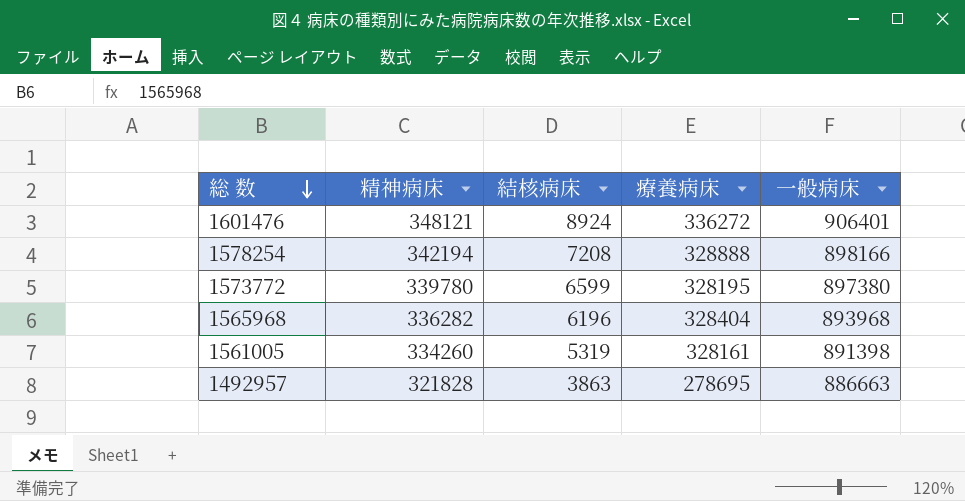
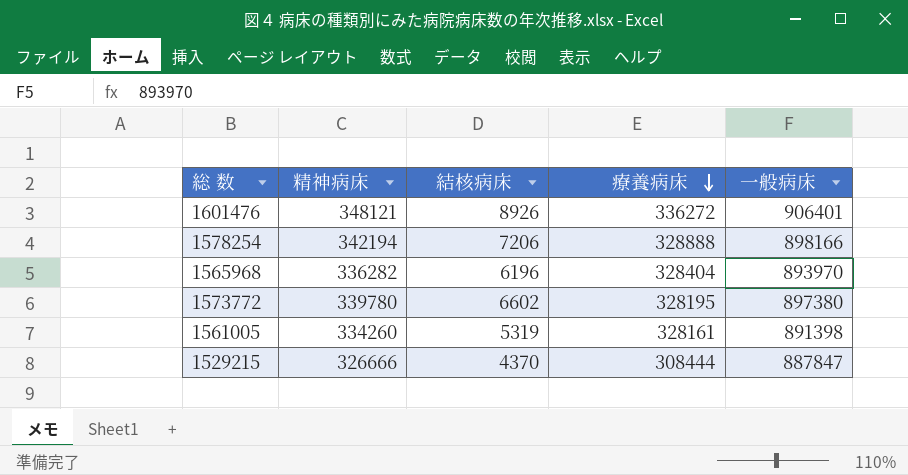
row order: 総 数 descending -> 療養病床 descending
row 1492957: 321828 | 3863 | 278695 | 886663 -> none
1601476 | 結核病床: 8924 -> 8926
1578254 | 結核病床: 7208 -> 7206
1565968 | 一般病床: 893968 -> 893970
1573772 | 結核病床: 6599 -> 6602
row 1529215: none -> 326666 | 4370 | 308444 | 887847

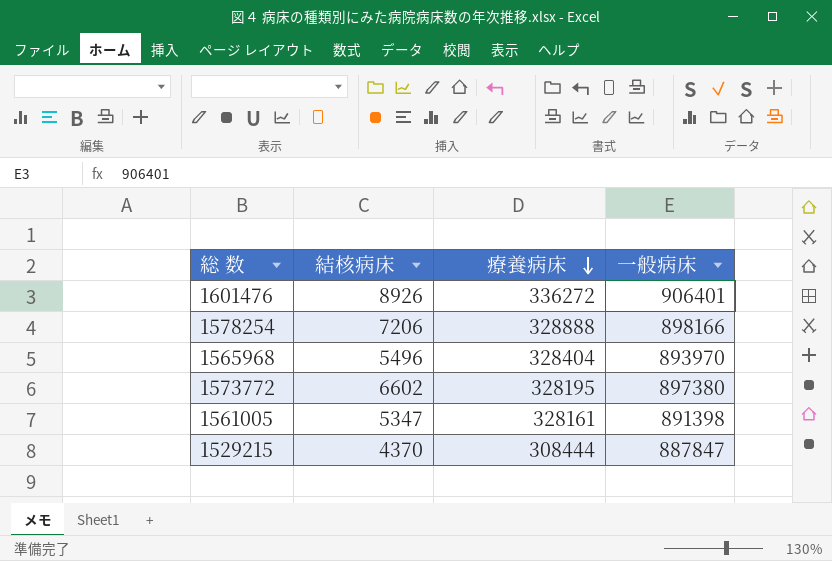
column 精神病床 | position: 2 -> none
1565968 | 結核病床: 6196 -> 5496
1561005 | 結核病床: 5319 -> 5347

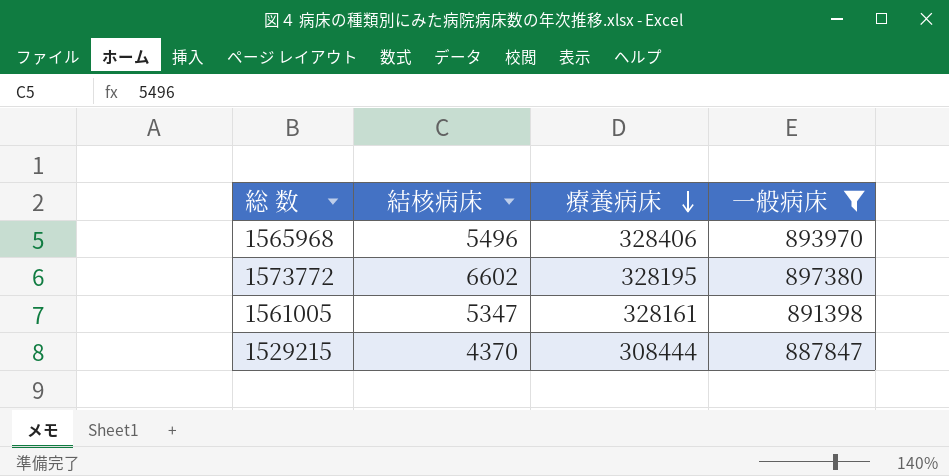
filter: none -> 一般病床 <= 897380
1565968 | 療養病床: 328404 -> 328406

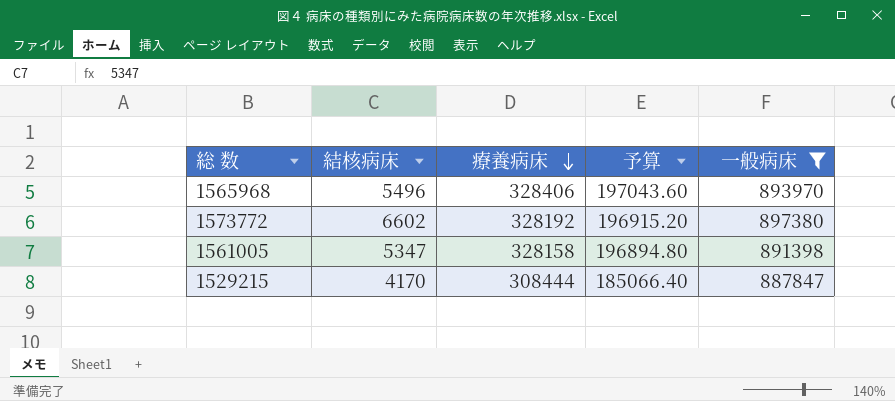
column 予算 | formula: none -> [療養病床] * 0.6
1573772 | 療養病床: 328195 -> 328192
1561005 | 療養病床: 328161 -> 328158
1529215 | 結核病床: 4370 -> 4170

